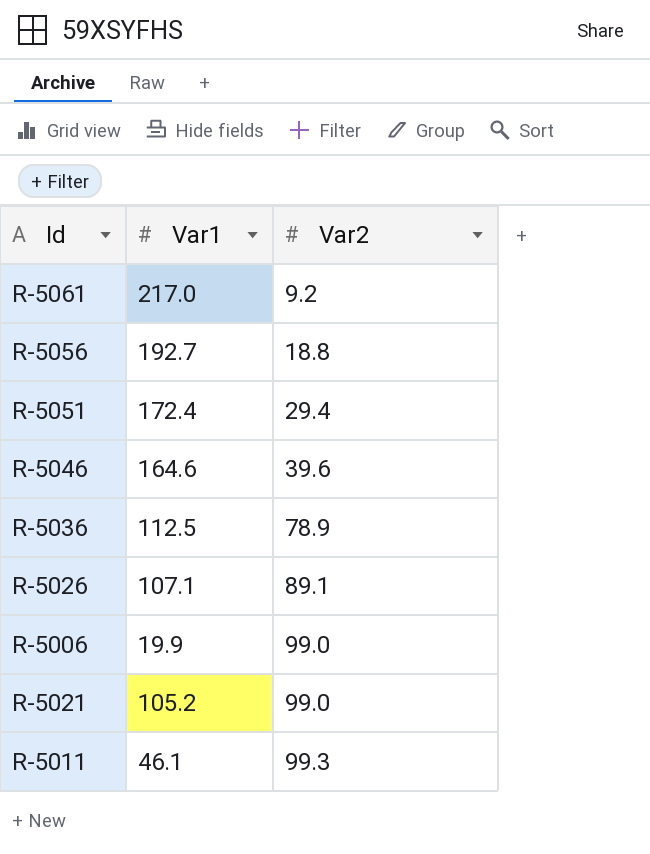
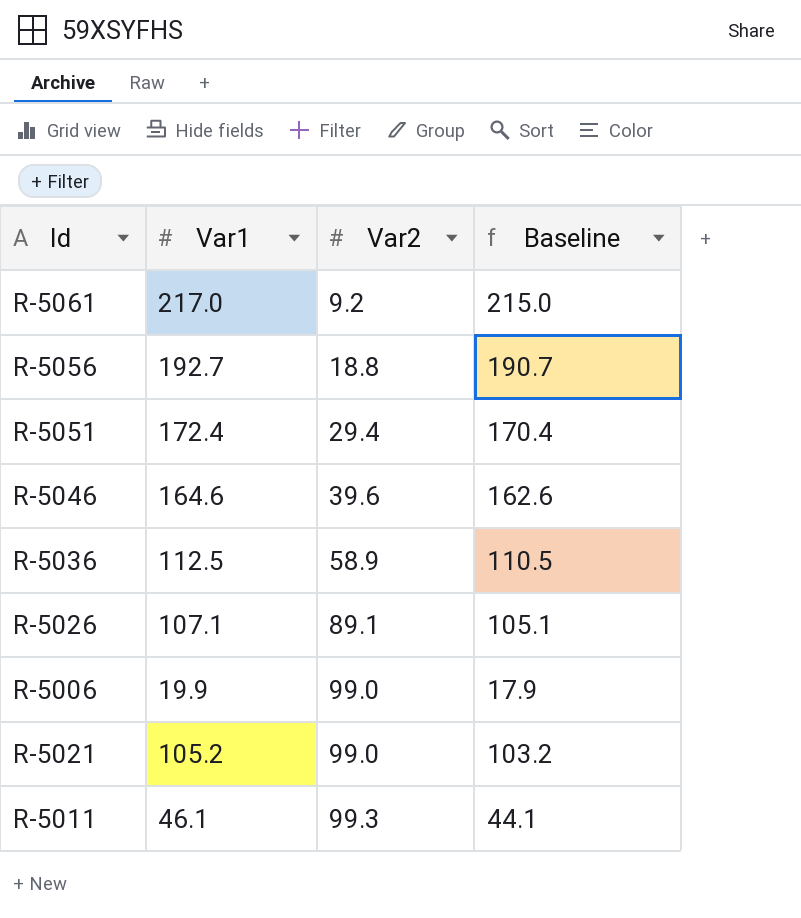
column Baseline | formula: none -> [Var1] - 2
R-5036 | Var2: 78.9 -> 58.9

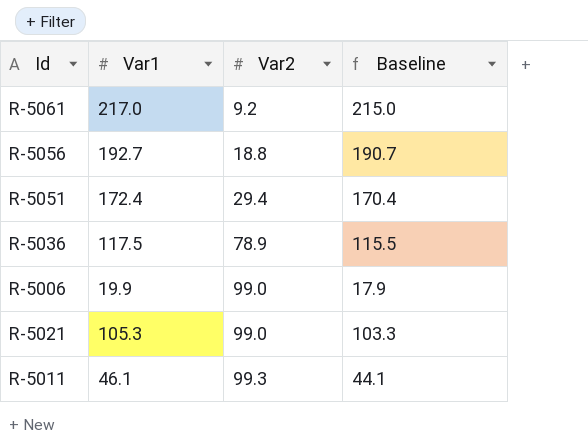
row R-5046: 164.6 | 39.6 | 162.6 -> none
row R-5026: 107.1 | 89.1 | 105.1 -> none
R-5036 | Var1: 112.5 -> 117.5
R-5036 | Var2: 58.9 -> 78.9
R-5036 | Baseline: 110.5 -> 115.5
R-5021 | Var1: 105.2 -> 105.3
R-5021 | Baseline: 103.2 -> 103.3

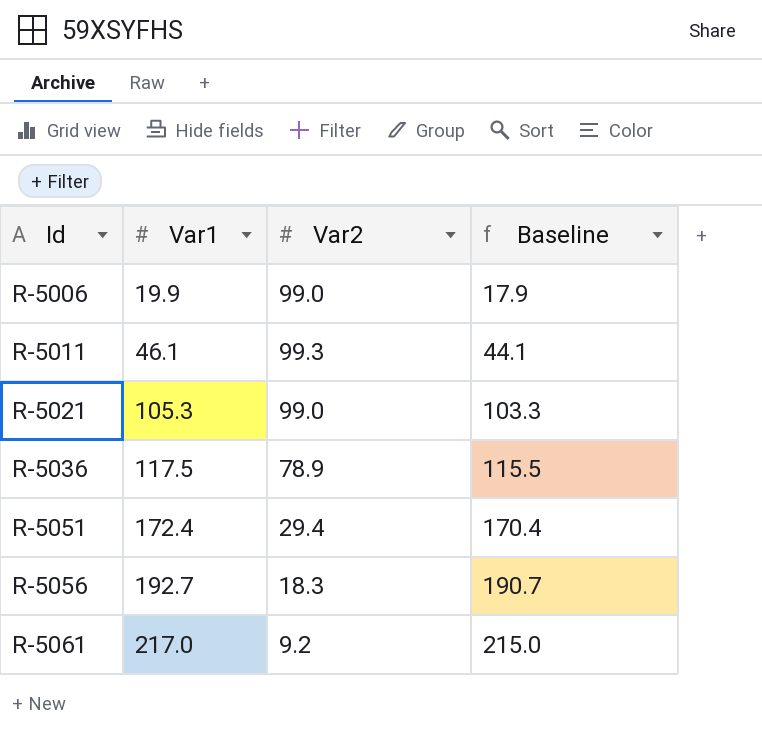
row order: Var2 ascending -> Id ascending
R-5056 | Var2: 18.8 -> 18.3

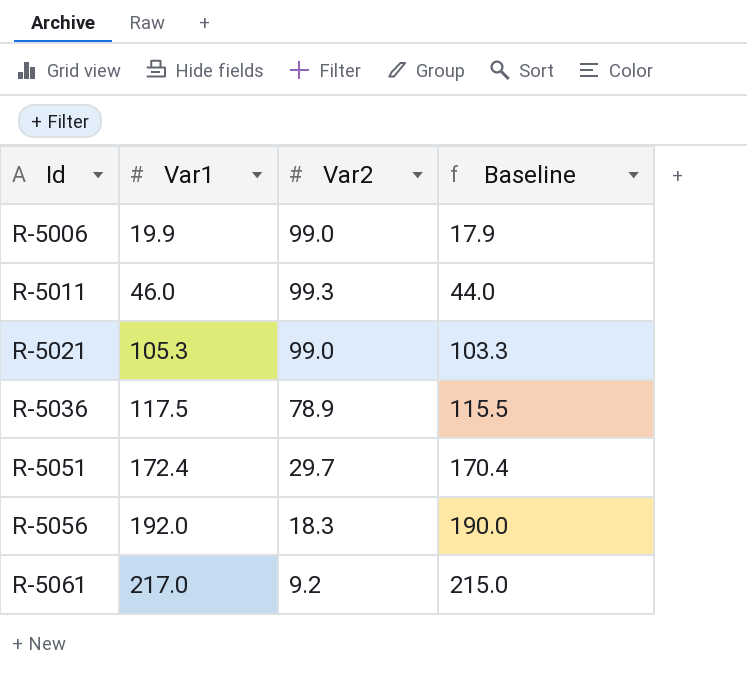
R-5011 | Var1: 46.1 -> 46.0
R-5011 | Baseline: 44.1 -> 44.0
R-5051 | Var2: 29.4 -> 29.7
R-5056 | Var1: 192.7 -> 192.0
R-5056 | Baseline: 190.7 -> 190.0

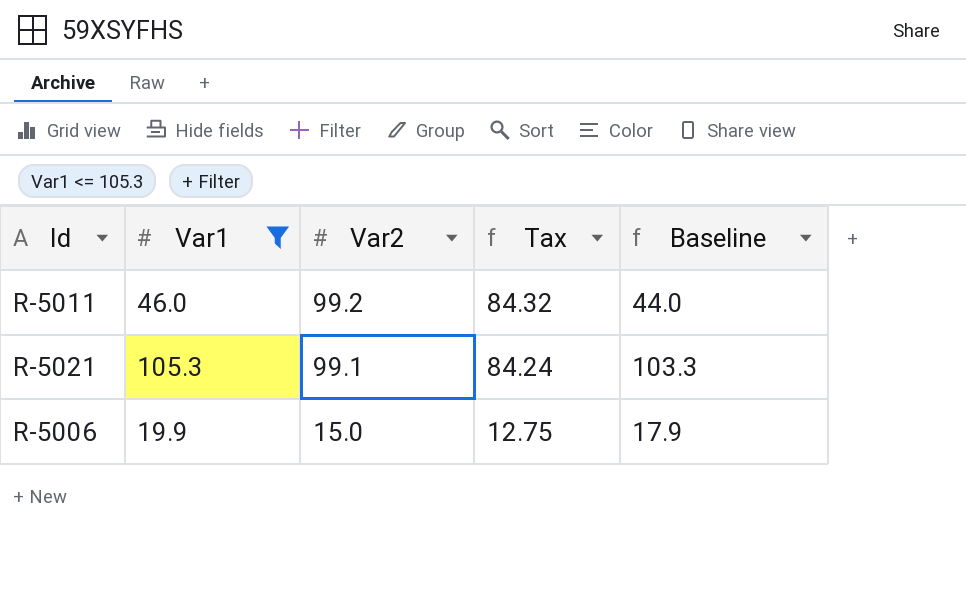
filter: none -> Var1 <= 105.3
row order: Id ascending -> Var2 descending
column Tax | formula: none -> [Var2] * 0.85
R-5011 | Var2: 99.3 -> 99.2
R-5021 | Var2: 99.0 -> 99.1
R-5006 | Var2: 99.0 -> 15.0

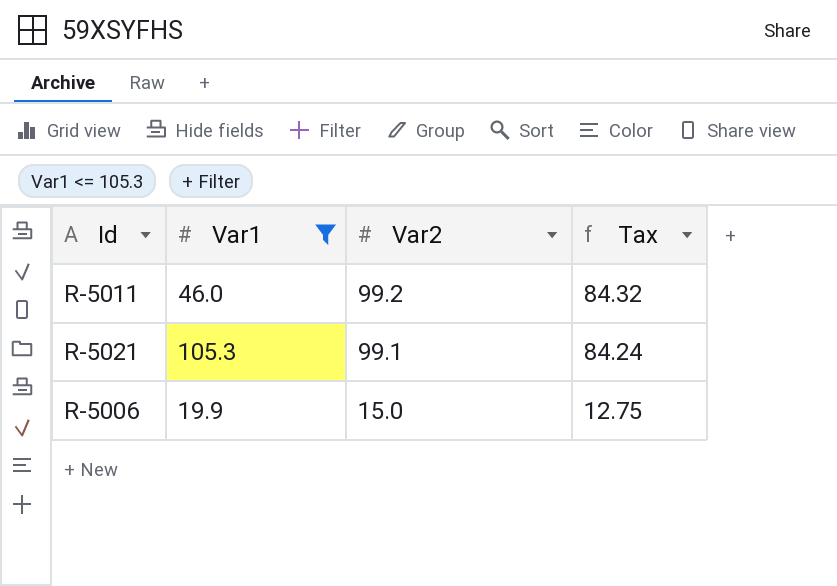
column Baseline | formula: [Var1] - 2 -> none

